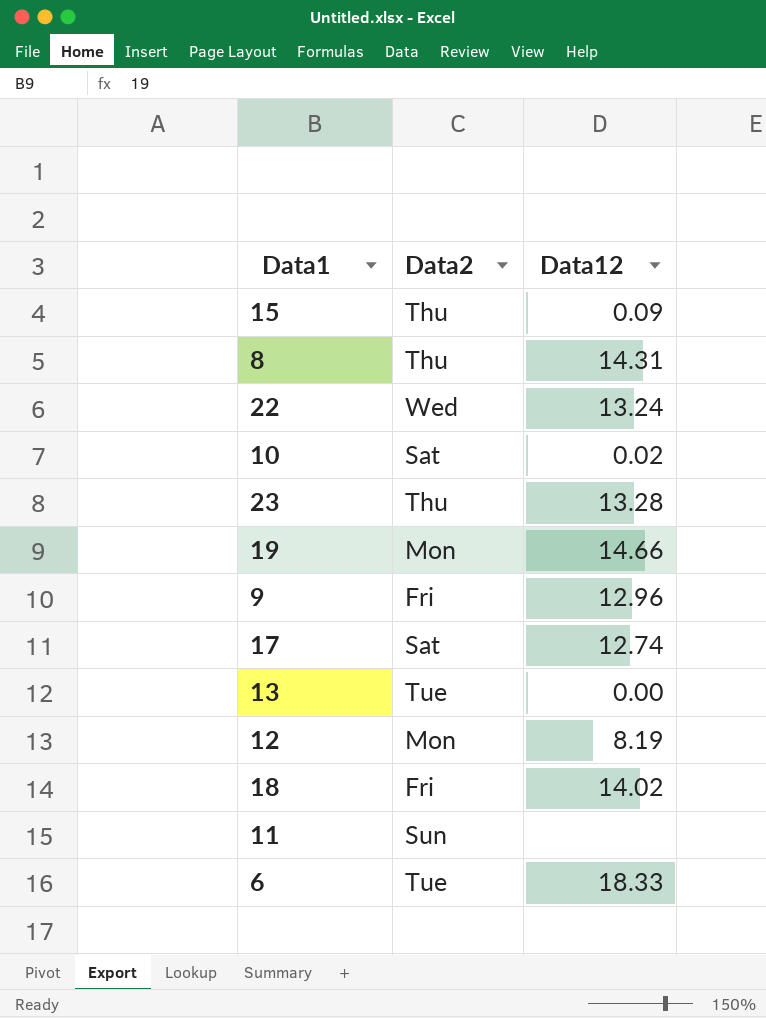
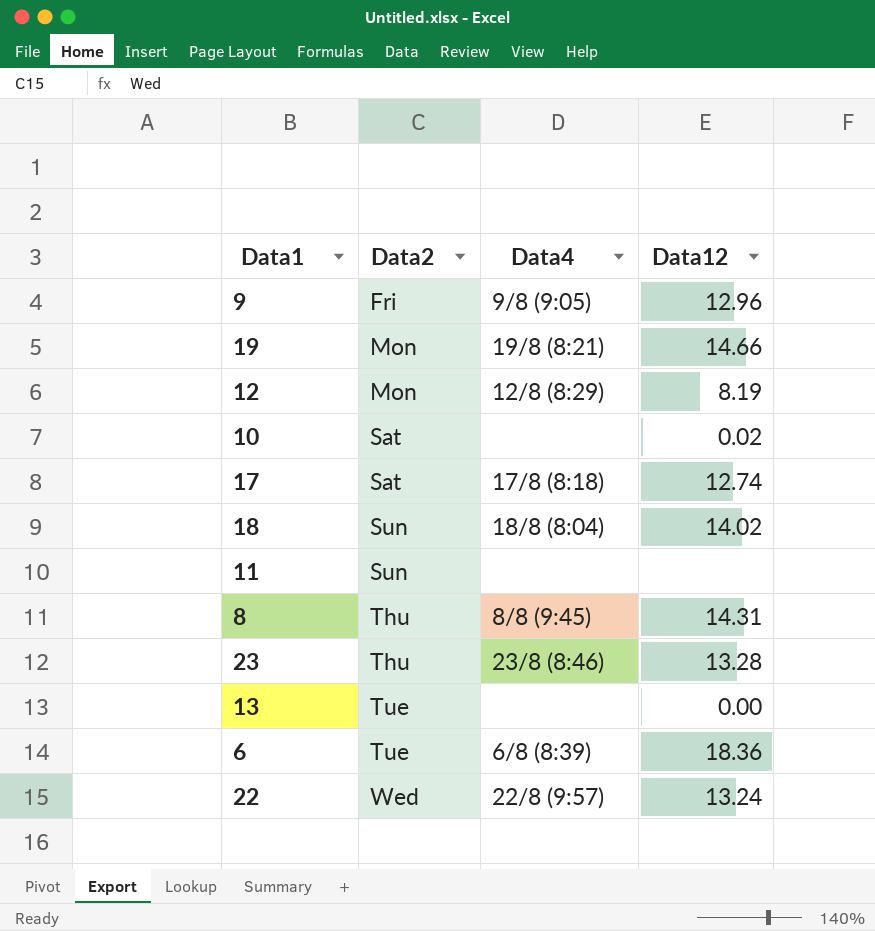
row order: none -> Data2 ascending
column Data4 | position: none -> 3
row 15: Thu | 0.09 -> none
18 | Data2: Fri -> Sun
6 | Data12: 18.33 -> 18.36

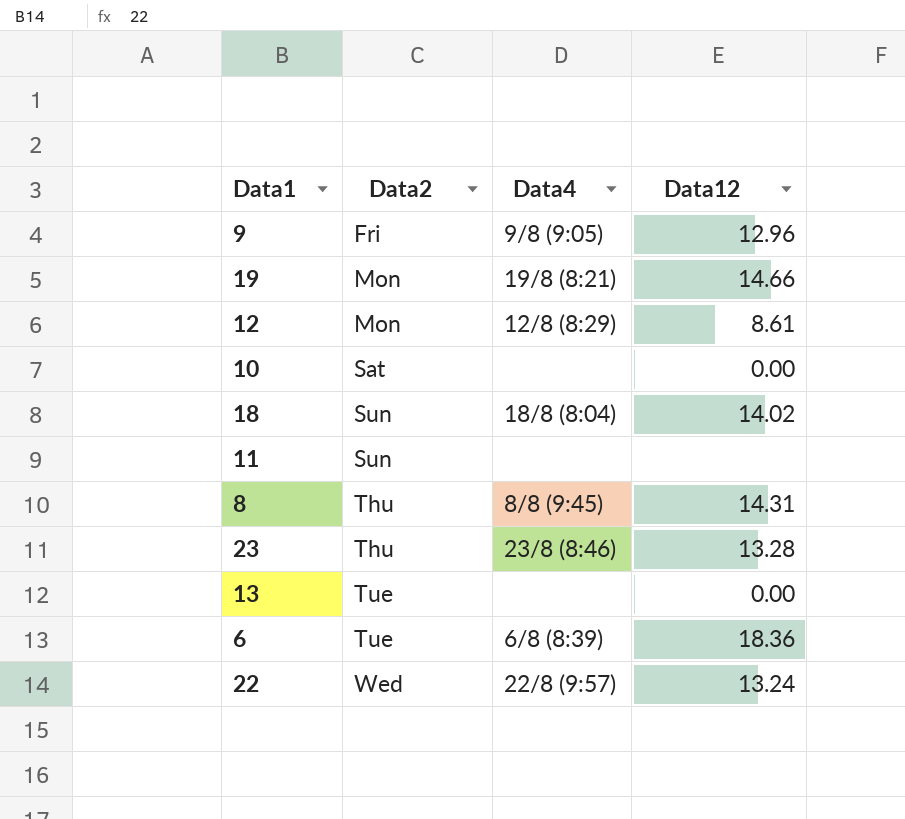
row 17: Sat | 17/8 (8:18) | 12.74 -> none
12 | Data12: 8.19 -> 8.61
10 | Data12: 0.02 -> 0.00

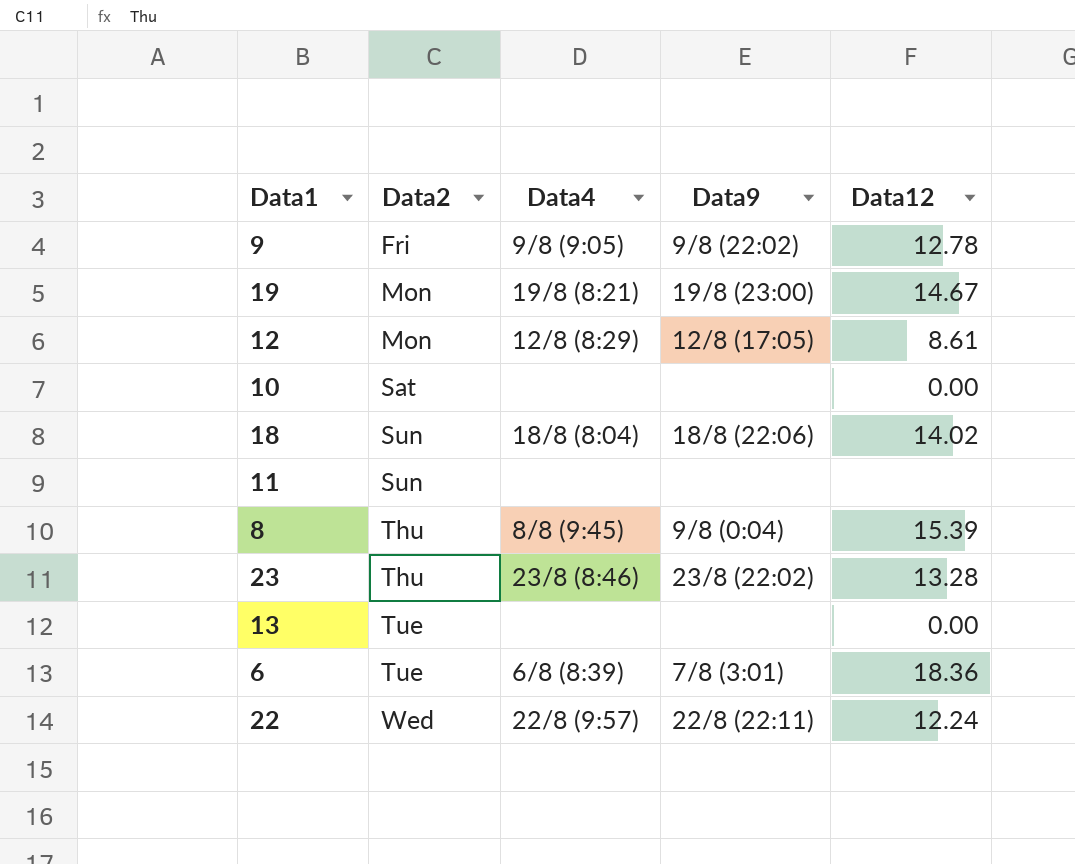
column Data9 | position: none -> 4
9 | Data12: 12.96 -> 12.78
19 | Data12: 14.66 -> 14.67
8 | Data12: 14.31 -> 15.39
22 | Data12: 13.24 -> 12.24

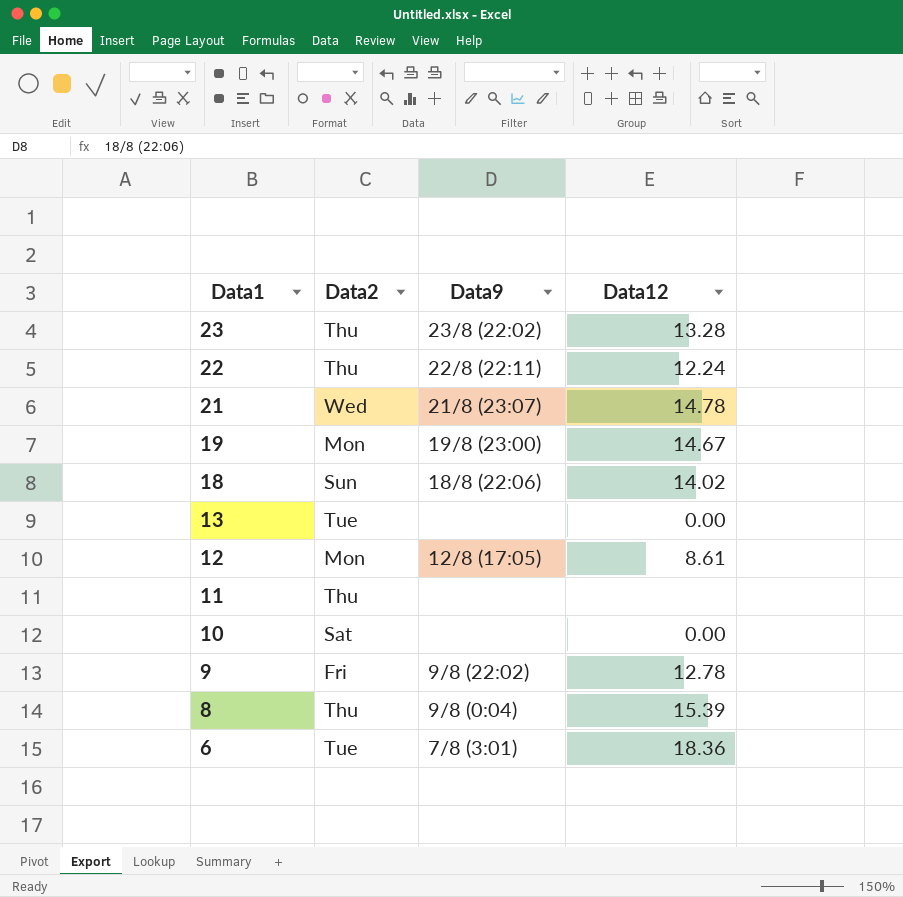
row order: Data2 ascending -> Data1 descending
column Data4 | position: 3 -> none
22 | Data2: Wed -> Thu
row 21: none -> Wed | 21/8 (23:07) | 14.78
11 | Data2: Sun -> Thu

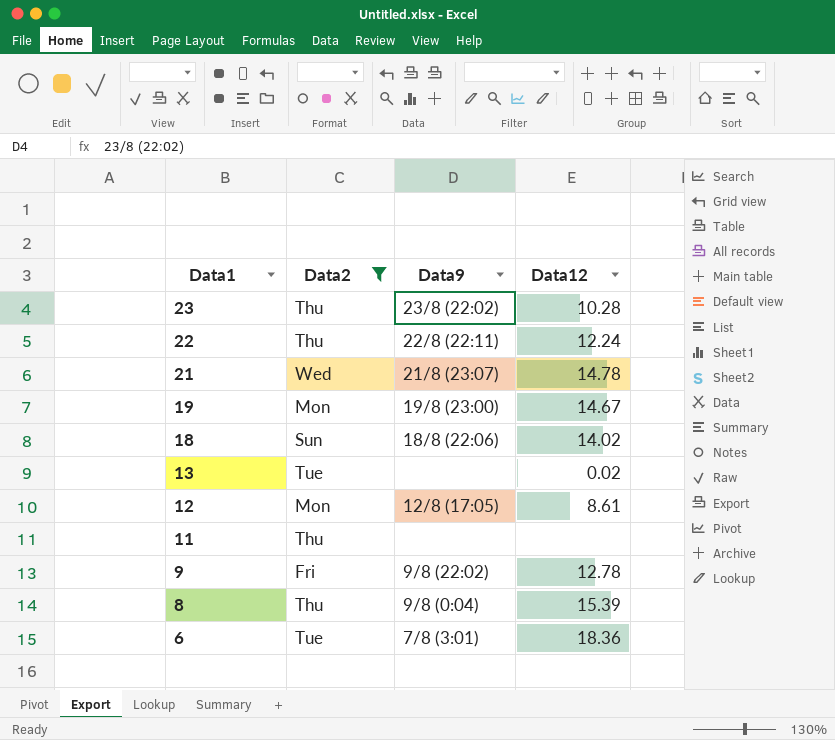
filter: none -> Data2 != Sat
23 | Data12: 13.28 -> 10.28
13 | Data12: 0.00 -> 0.02

